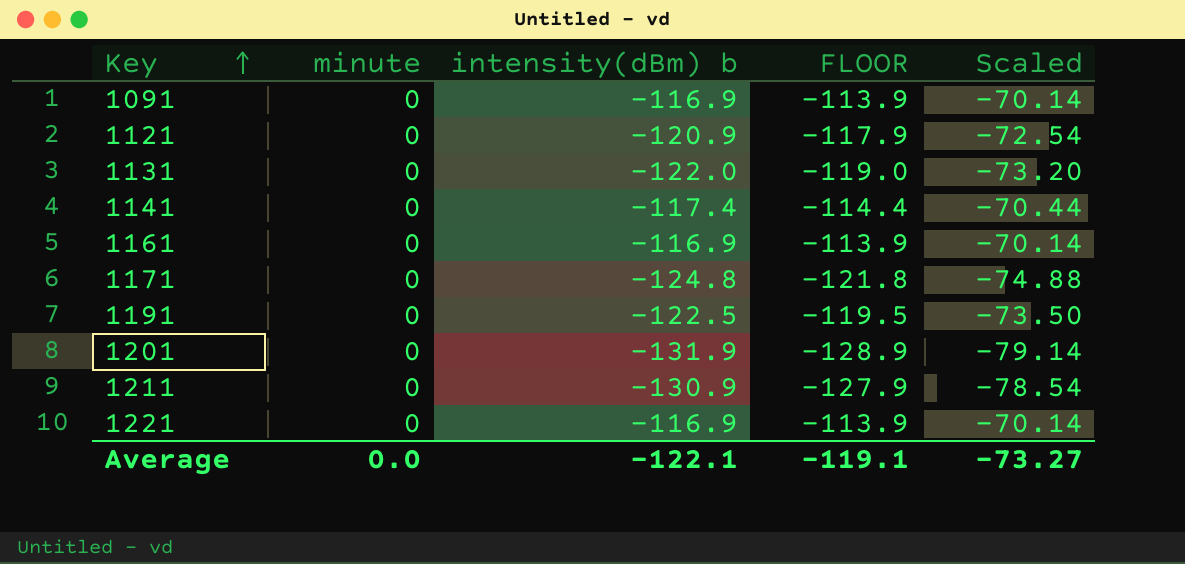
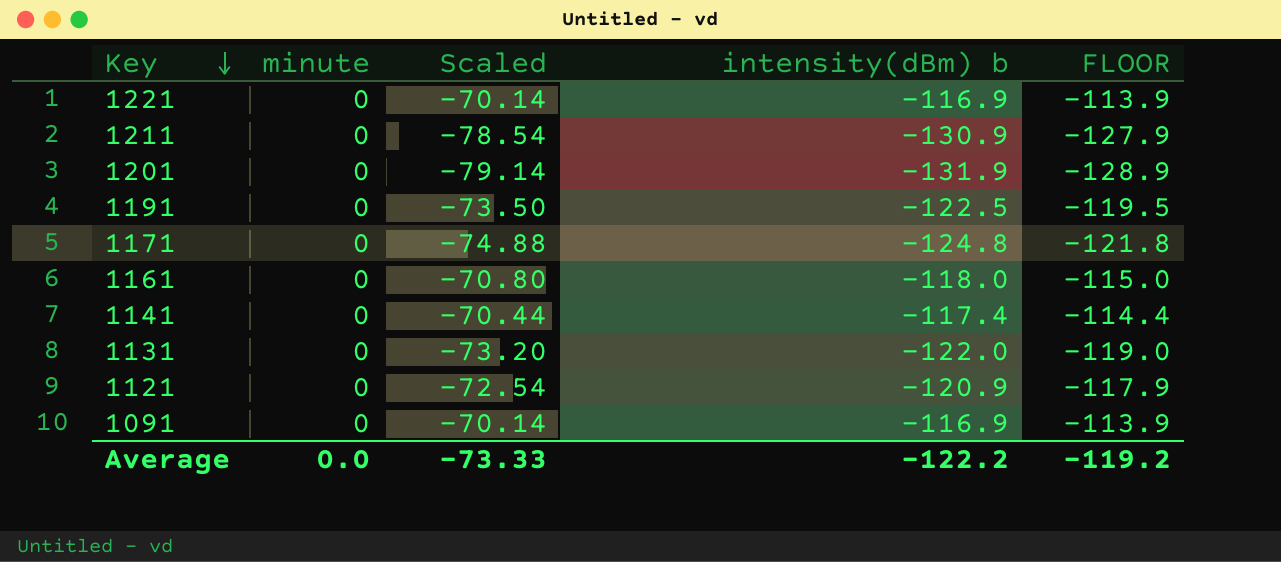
row order: Key ascending -> Key descending
column Scaled | position: 5 -> 3
1161 | Scaled: -70.14 -> -70.80
1161 | intensity(dBm) b: -116.9 -> -118.0
1161 | FLOOR: -113.9 -> -115.0
Average | Scaled: -73.27 -> -73.33
Average | intensity(dBm) b: -122.1 -> -122.2
Average | FLOOR: -119.1 -> -119.2

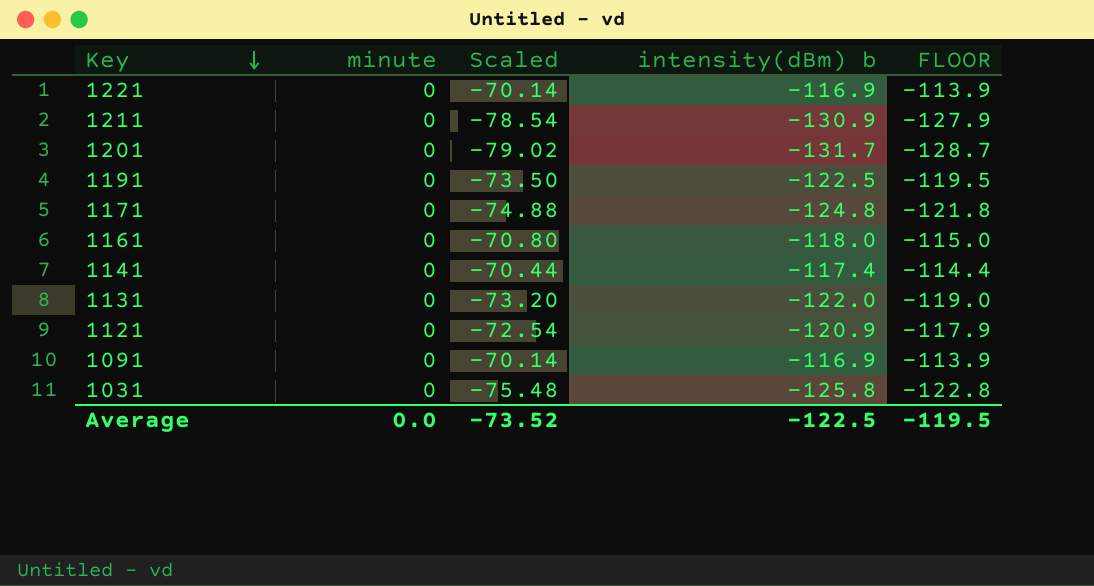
1201 | Scaled: -79.14 -> -79.02
1201 | intensity(dBm) b: -131.9 -> -131.7
1201 | FLOOR: -128.9 -> -128.7
row 1031: none -> 0 | -75.48 | -125.8 | -122.8
Average | Scaled: -73.33 -> -73.52
Average | intensity(dBm) b: -122.2 -> -122.5
Average | FLOOR: -119.2 -> -119.5

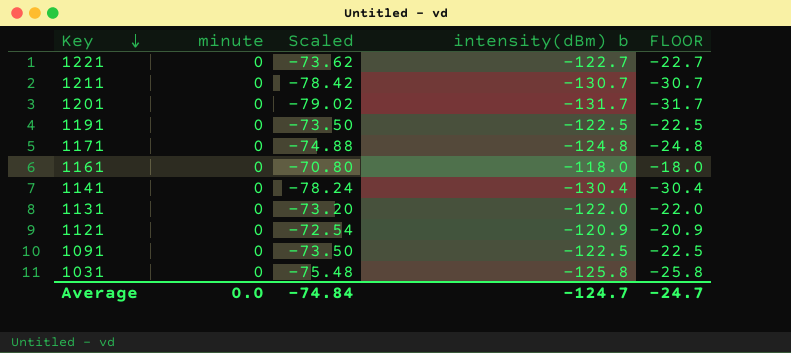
column FLOOR | formula: [intensity(dBm) b] + 3 -> [intensity(dBm) b] + 100
1221 | Scaled: -70.14 -> -73.62
1221 | intensity(dBm) b: -116.9 -> -122.7
1211 | Scaled: -78.54 -> -78.42
1211 | intensity(dBm) b: -130.9 -> -130.7
1141 | Scaled: -70.44 -> -78.24
1141 | intensity(dBm) b: -117.4 -> -130.4
1091 | Scaled: -70.14 -> -73.50
1091 | intensity(dBm) b: -116.9 -> -122.5
Average | Scaled: -73.52 -> -74.84
Average | intensity(dBm) b: -122.5 -> -124.7
Average | FLOOR: -119.5 -> -24.7

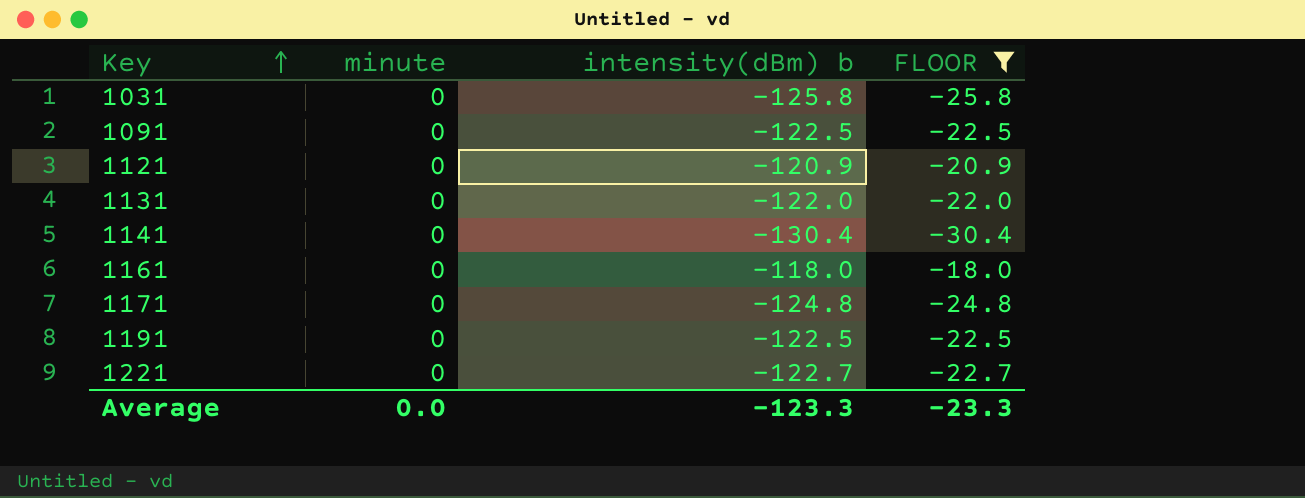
filter: none -> FLOOR >= -30.4
row order: Key descending -> Key ascending
column Scaled | formula: [intensity(dBm) b] * 0.6 -> none
Average | intensity(dBm) b: -124.7 -> -123.3
Average | FLOOR: -24.7 -> -23.3

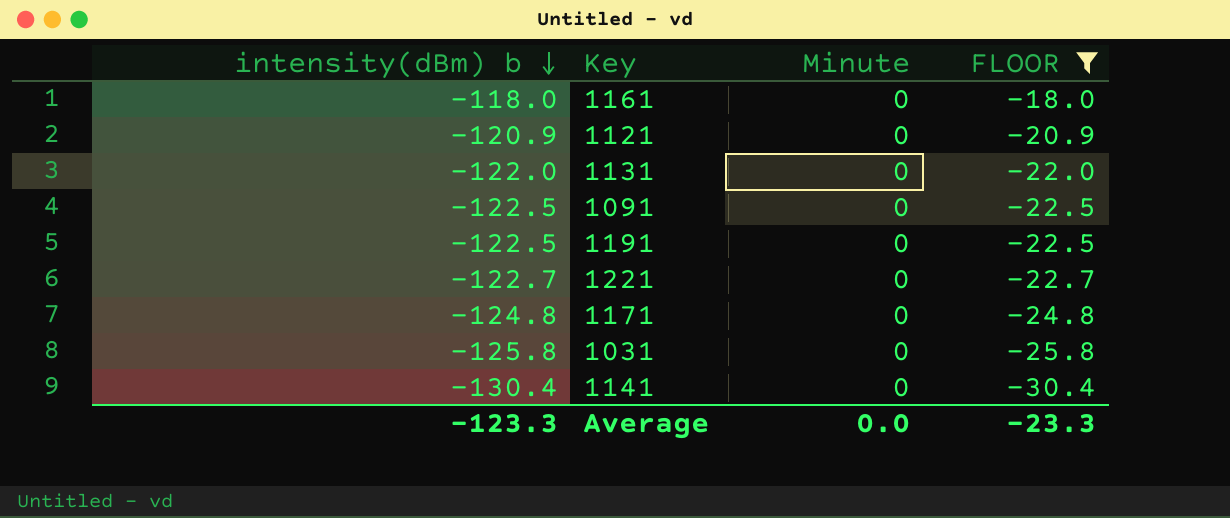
row order: Key ascending -> intensity(dBm) b descending
column intensity(dBm) b | position: 3 -> 1
column name: minute -> Minute

